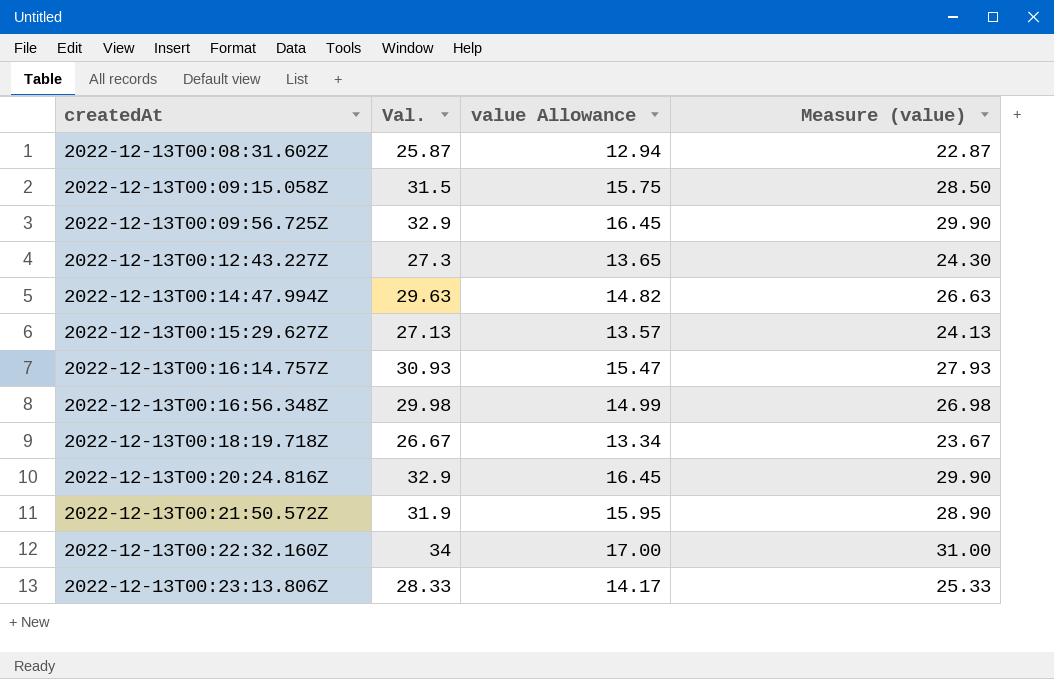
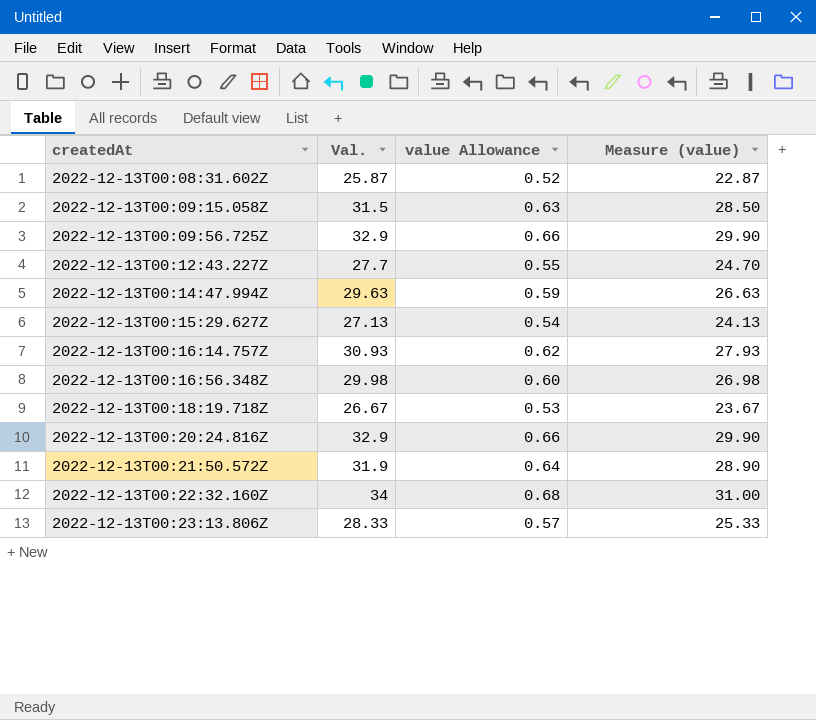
column value Allowance | formula: [Val.] * 0.5 -> [Val.] * 0.02
2022-12-13T00:12:43.227Z | Val.: 27.3 -> 27.7
2022-12-13T00:12:43.227Z | Measure (value): 24.30 -> 24.70

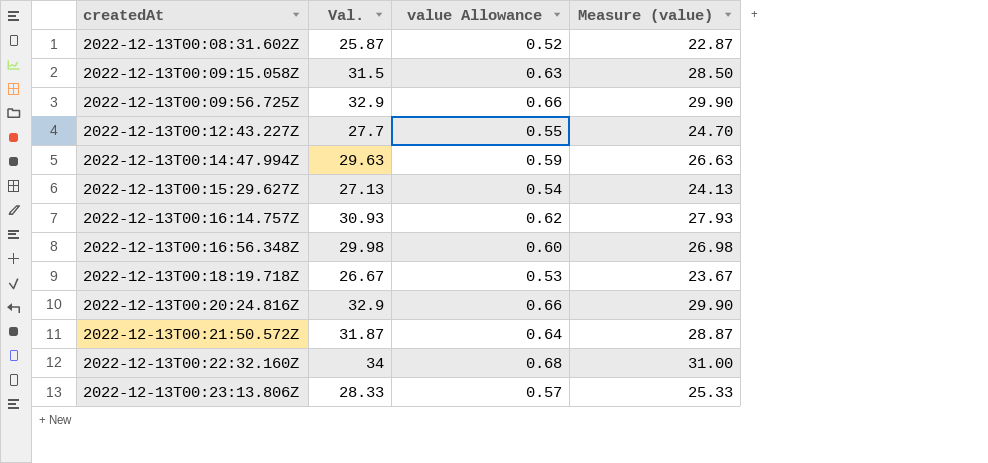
2022-12-13T00:21:50.572Z | Val.: 31.9 -> 31.87
2022-12-13T00:21:50.572Z | Measure (value): 28.90 -> 28.87

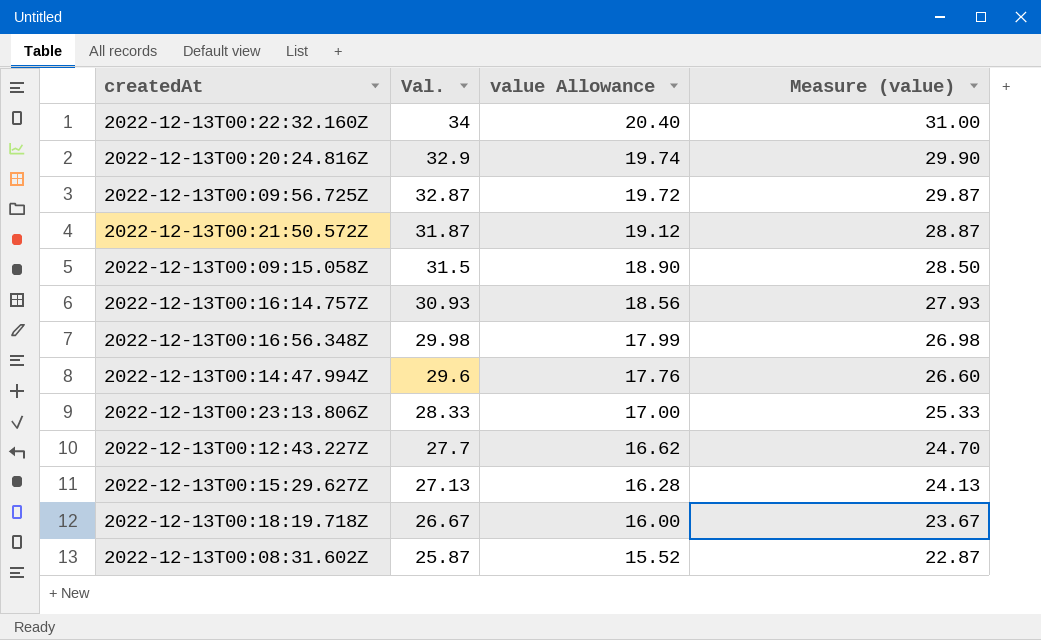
row order: createdAt ascending -> Val. descending
column value Allowance | formula: [Val.] * 0.02 -> [Val.] * 0.6
2022-12-13T00:09:56.725Z | Val.: 32.9 -> 32.87
2022-12-13T00:09:56.725Z | Measure (value): 29.90 -> 29.87
2022-12-13T00:14:47.994Z | Val.: 29.63 -> 29.6
2022-12-13T00:14:47.994Z | Measure (value): 26.63 -> 26.60

